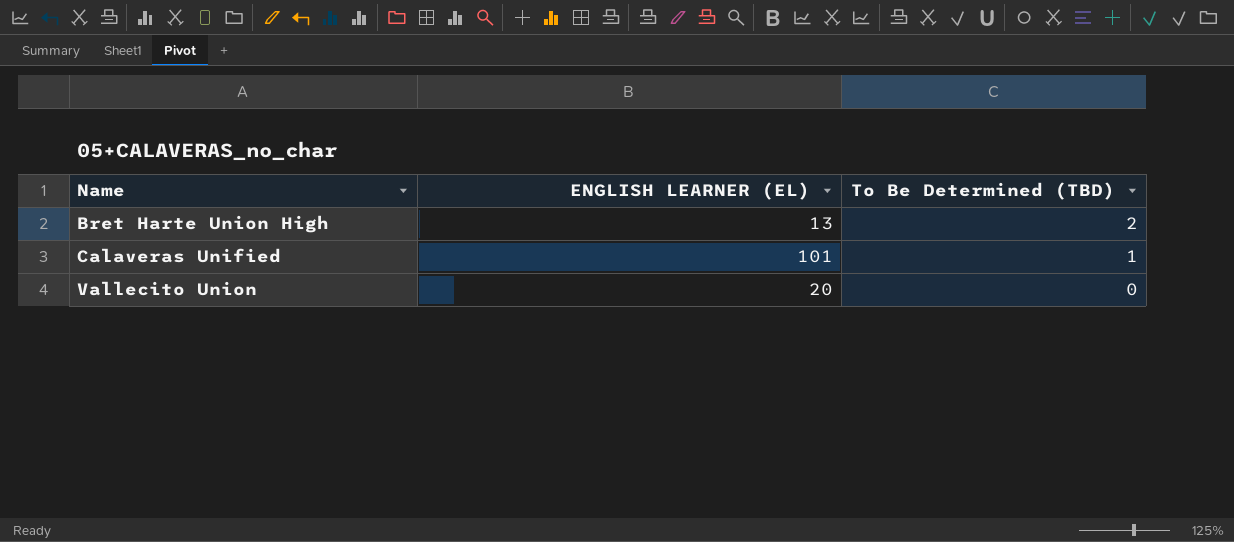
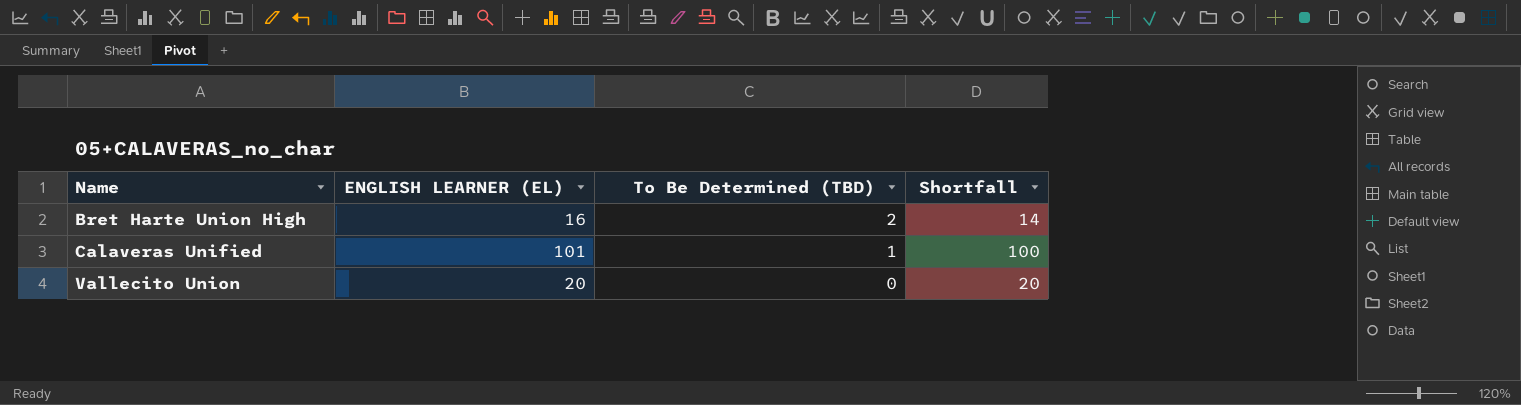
column Shortfall | formula: none -> [ENGLISH LEARNER (EL)] - [To Be Determined (TBD)]
Bret Harte Union High | ENGLISH LEARNER (EL): 13 -> 16

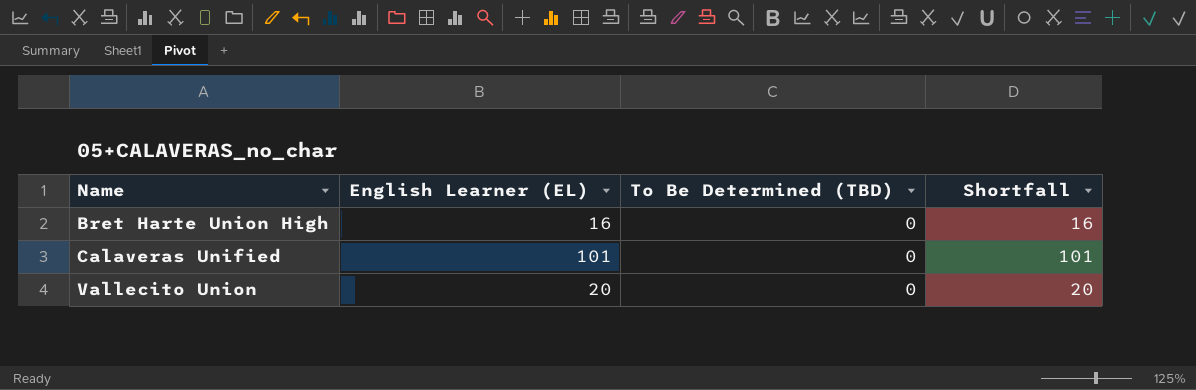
column name: ENGLISH LEARNER (EL) -> English Learner (EL)
Bret Harte Union High | To Be Determined (TBD): 2 -> 0
Bret Harte Union High | Shortfall: 14 -> 16
Calaveras Unified | To Be Determined (TBD): 1 -> 0
Calaveras Unified | Shortfall: 100 -> 101

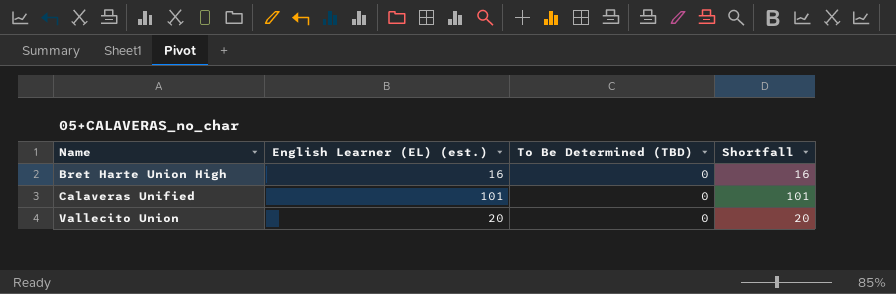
column name: English Learner (EL) -> English Learner (EL) (est.)

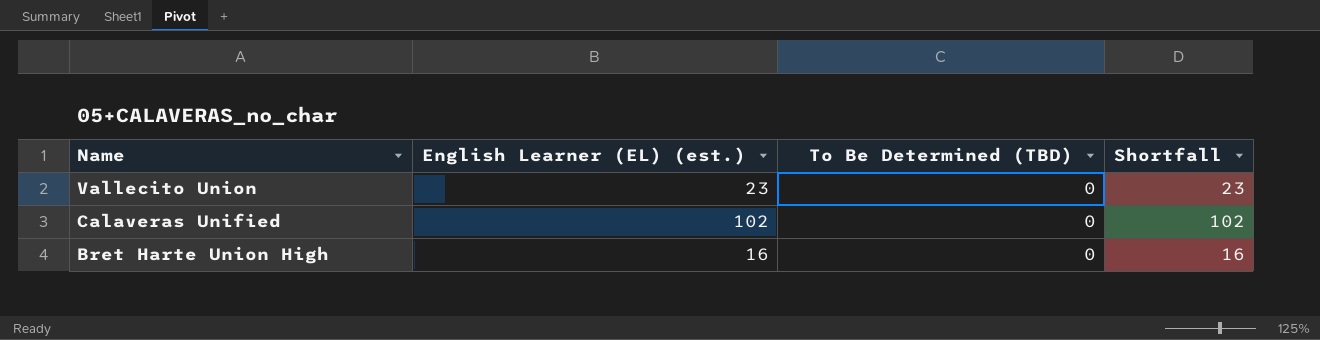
row order: Name ascending -> Name descending
Vallecito Union | English Learner (EL) (est.): 20 -> 23
Vallecito Union | Shortfall: 20 -> 23
Calaveras Unified | English Learner (EL) (est.): 101 -> 102
Calaveras Unified | Shortfall: 101 -> 102

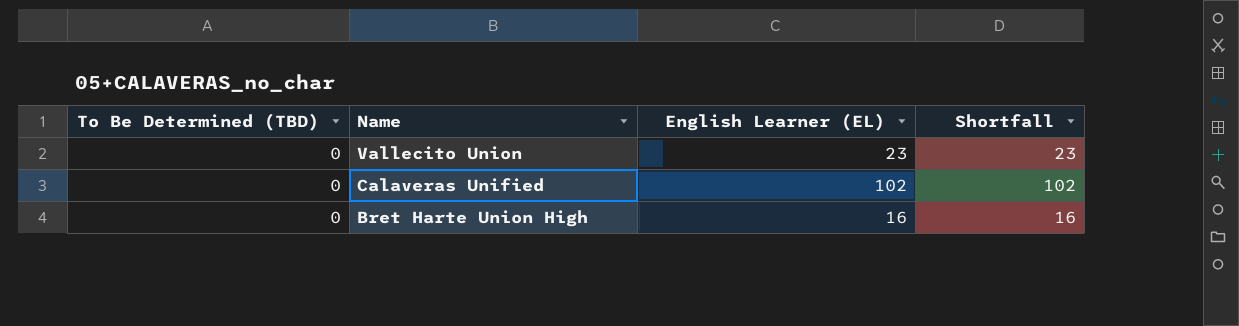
column To Be Determined (TBD) | position: 3 -> 1
column name: English Learner (EL) (est.) -> English Learner (EL)

